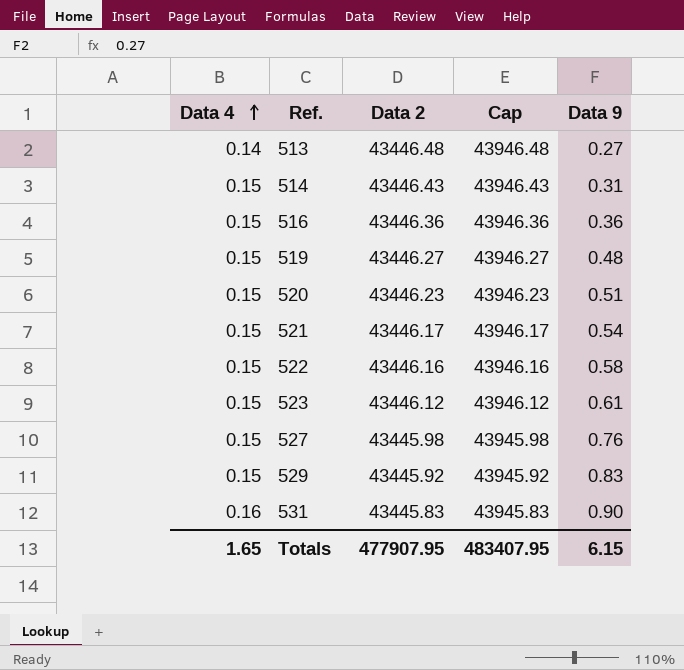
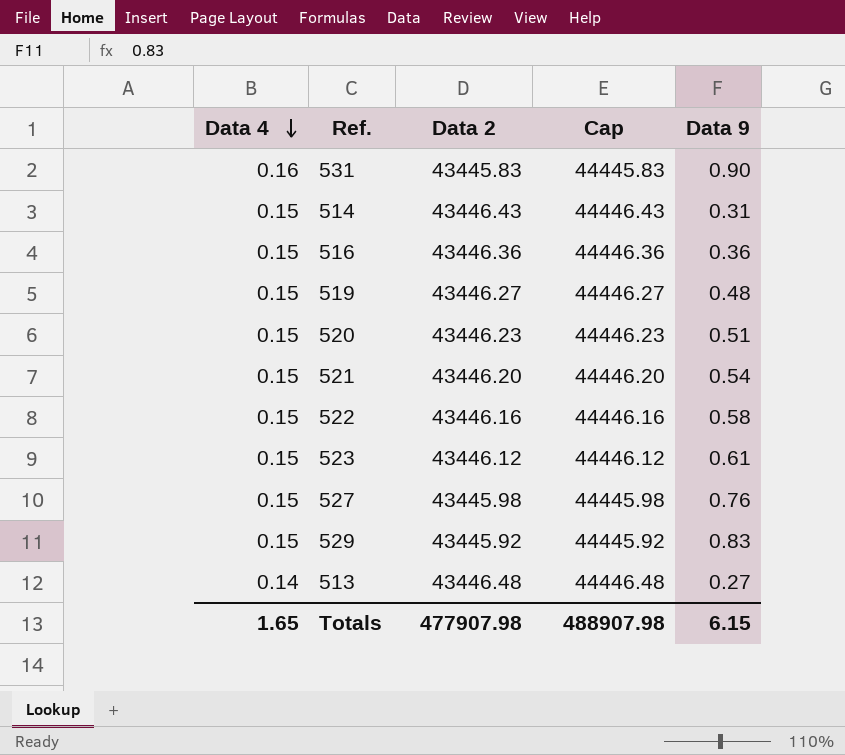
row order: Data 4 ascending -> Data 4 descending
column Cap | formula: [Data 2] + 500 -> [Data 2] + 1000
521 | Data 2: 43446.17 -> 43446.20
Totals | Data 2: 477907.95 -> 477907.98
Totals | Cap: 483407.95 -> 488907.98

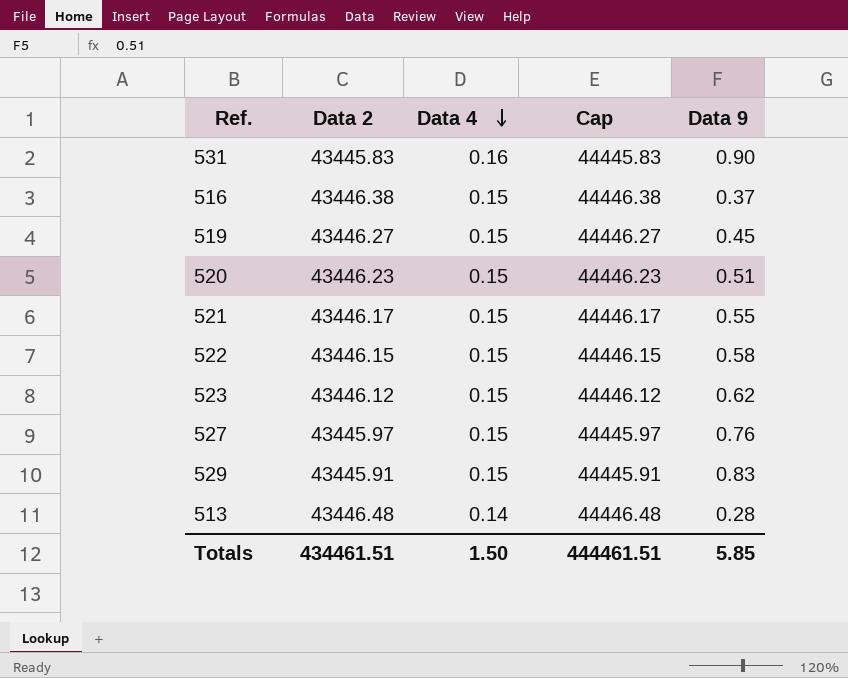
column Data 4 | position: 1 -> 3
row 514: 0.15 | 43446.43 | 44446.43 | 0.31 -> none
516 | Data 2: 43446.36 -> 43446.38
516 | Cap: 44446.36 -> 44446.38
516 | Data 9: 0.36 -> 0.37
519 | Data 9: 0.48 -> 0.45
521 | Data 2: 43446.20 -> 43446.17
521 | Cap: 44446.20 -> 44446.17
521 | Data 9: 0.54 -> 0.55
522 | Data 2: 43446.16 -> 43446.15
522 | Cap: 44446.16 -> 44446.15
523 | Data 9: 0.61 -> 0.62
527 | Data 2: 43445.98 -> 43445.97
527 | Cap: 44445.98 -> 44445.97
529 | Data 2: 43445.92 -> 43445.91
529 | Cap: 44445.92 -> 44445.91
513 | Data 9: 0.27 -> 0.28
Totals | Data 2: 477907.98 -> 434461.51
Totals | Data 4: 1.65 -> 1.50
Totals | Cap: 488907.98 -> 444461.51
Totals | Data 9: 6.15 -> 5.85

